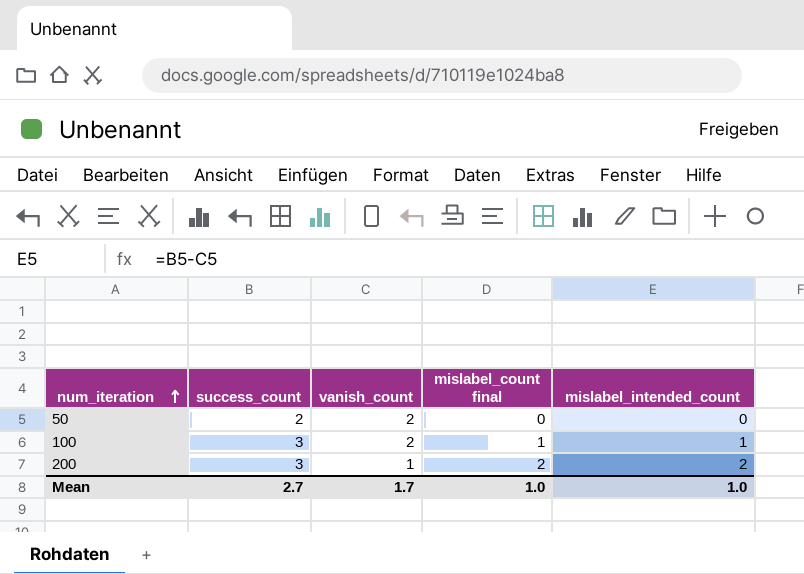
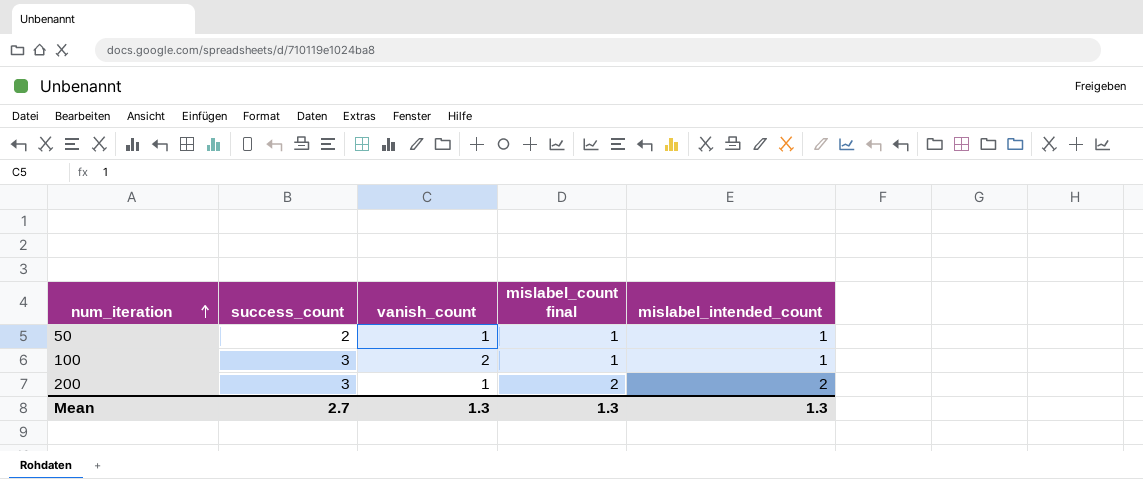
50 | vanish_count: 2 -> 1
50 | mislabel_count final: 0 -> 1
50 | mislabel_intended_count: 0 -> 1
Mean | vanish_count: 1.7 -> 1.3
Mean | mislabel_count final: 1.0 -> 1.3
Mean | mislabel_intended_count: 1.0 -> 1.3

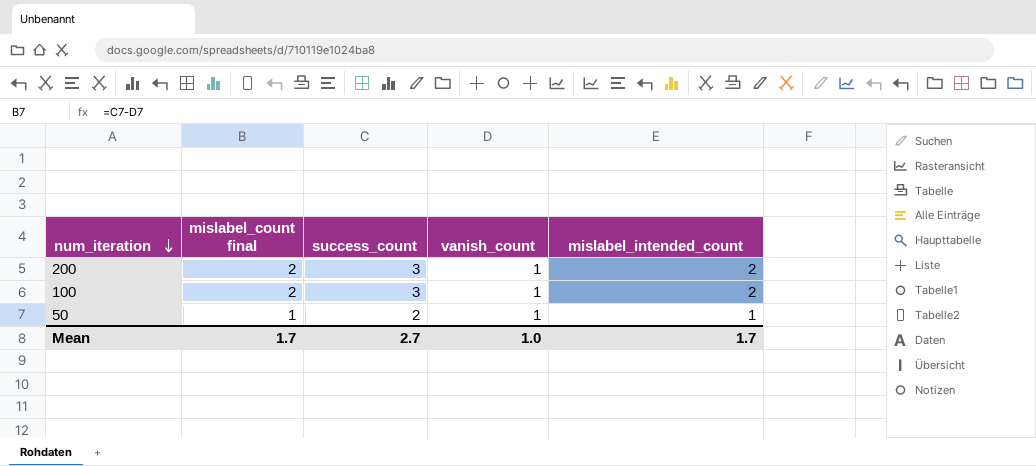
row order: num_iteration ascending -> num_iteration descending
column mislabel_count final | position: 4 -> 2
100 | mislabel_count final: 1 -> 2
100 | vanish_count: 2 -> 1
100 | mislabel_intended_count: 1 -> 2
Mean | mislabel_count final: 1.3 -> 1.7
Mean | vanish_count: 1.3 -> 1.0
Mean | mislabel_intended_count: 1.3 -> 1.7

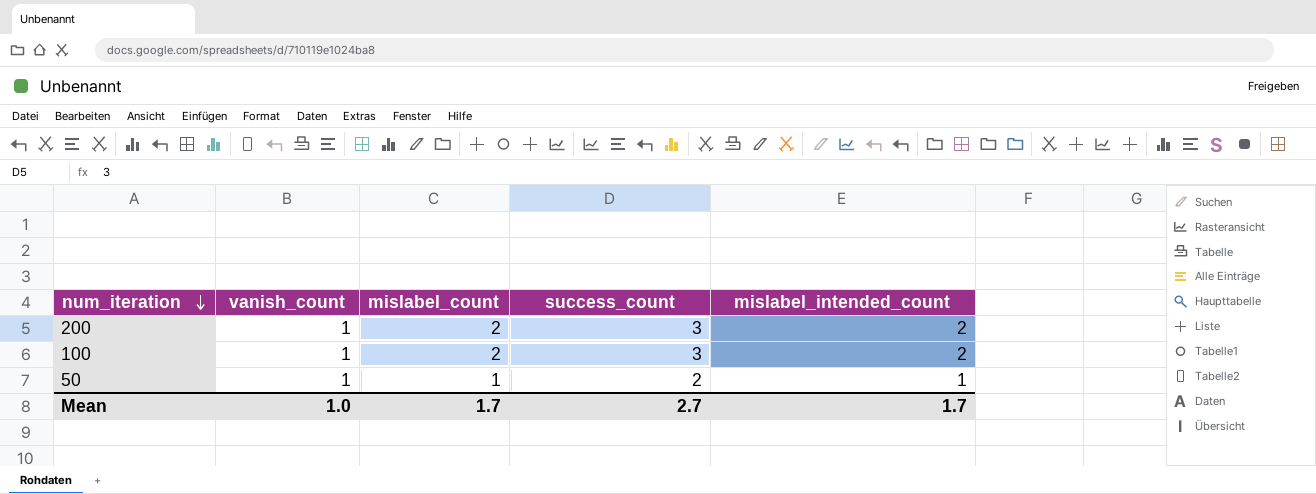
column vanish_count | position: 4 -> 2
column name: mislabel_count final -> mislabel_count

